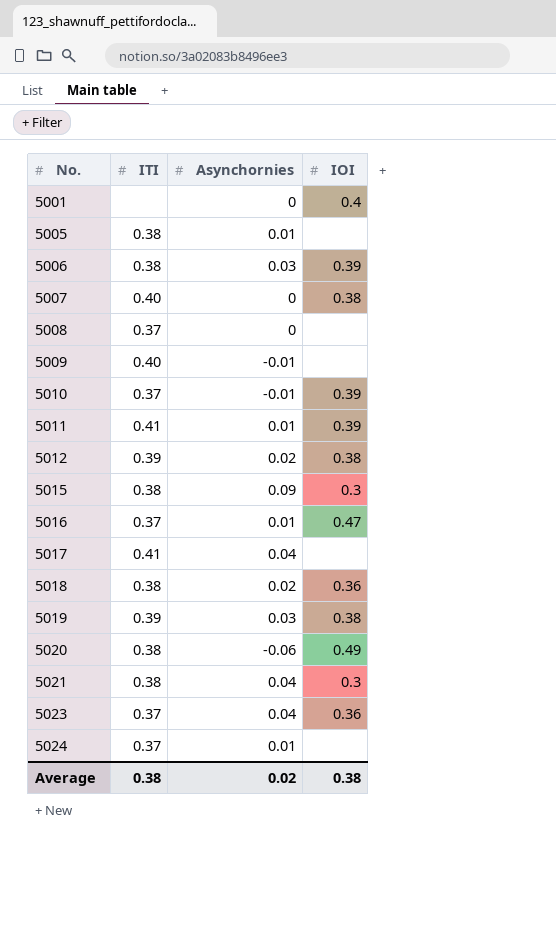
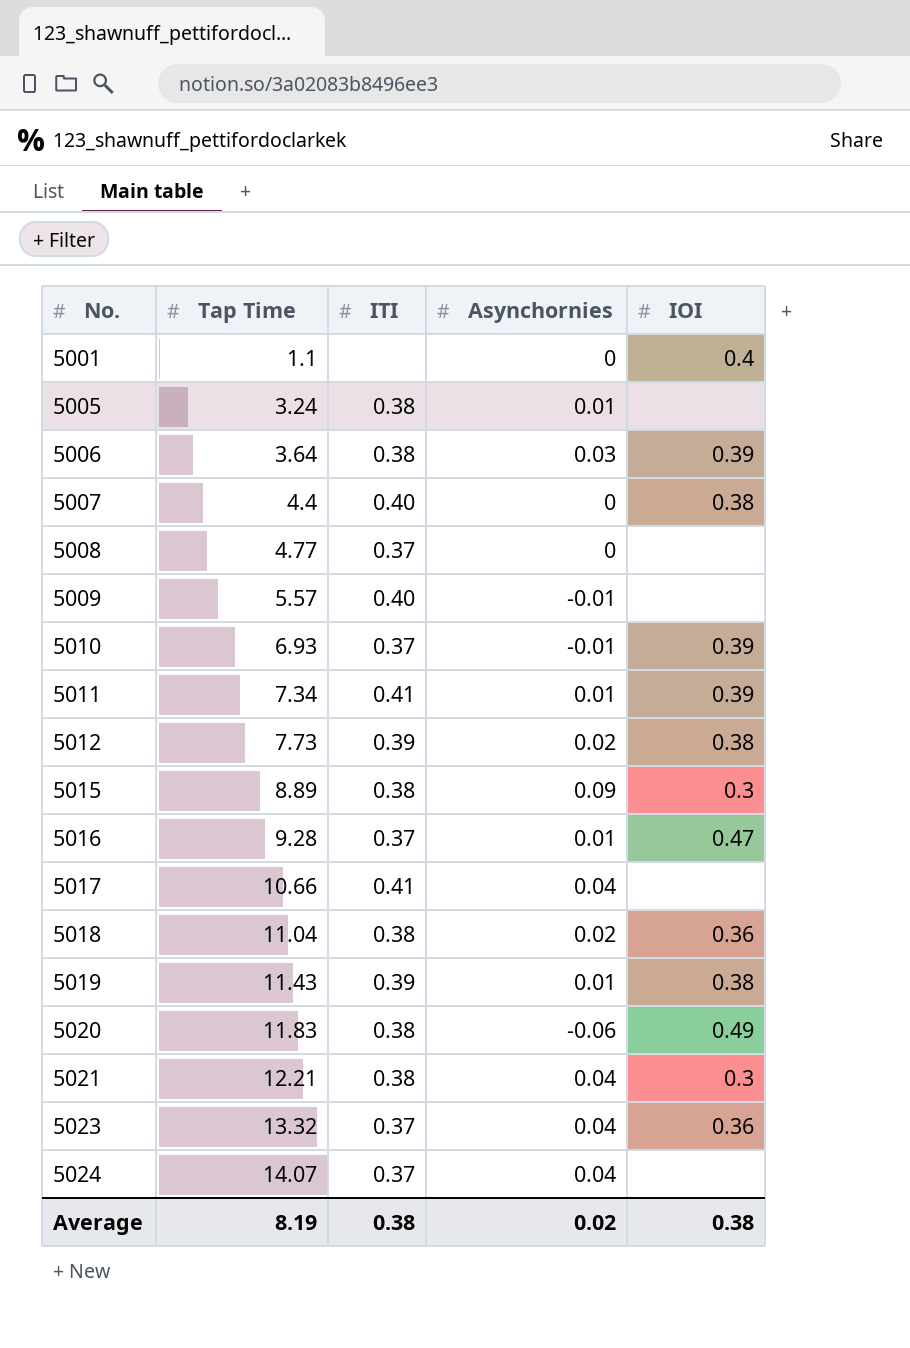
column Tap Time | position: none -> 2
5019 | Asynchornies: 0.03 -> 0.01
5024 | Asynchornies: 0.01 -> 0.04

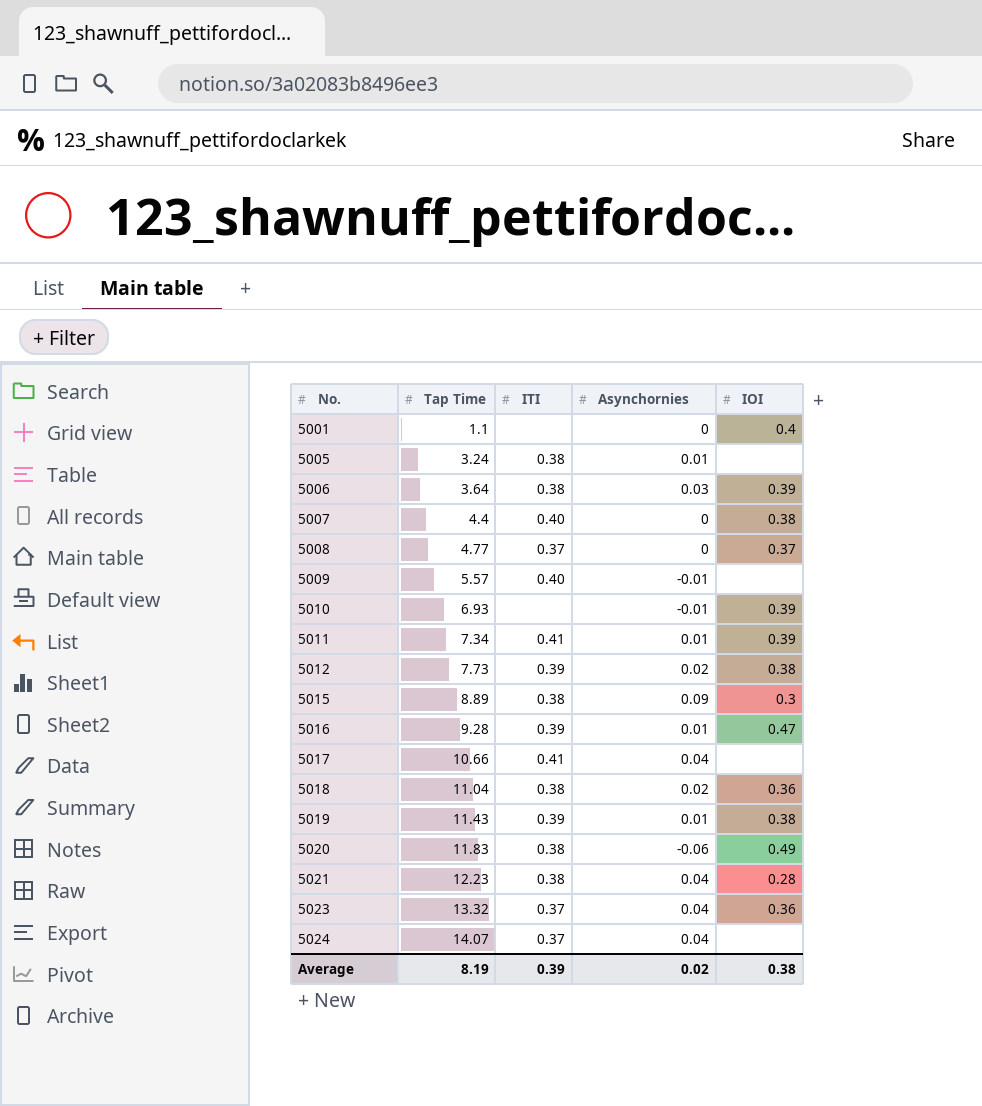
5008 | IOI: none -> 0.37
5010 | ITI: 0.37 -> none
5016 | ITI: 0.37 -> 0.39
5021 | Tap Time: 12.21 -> 12.23
5021 | IOI: 0.3 -> 0.28
Average | ITI: 0.38 -> 0.39

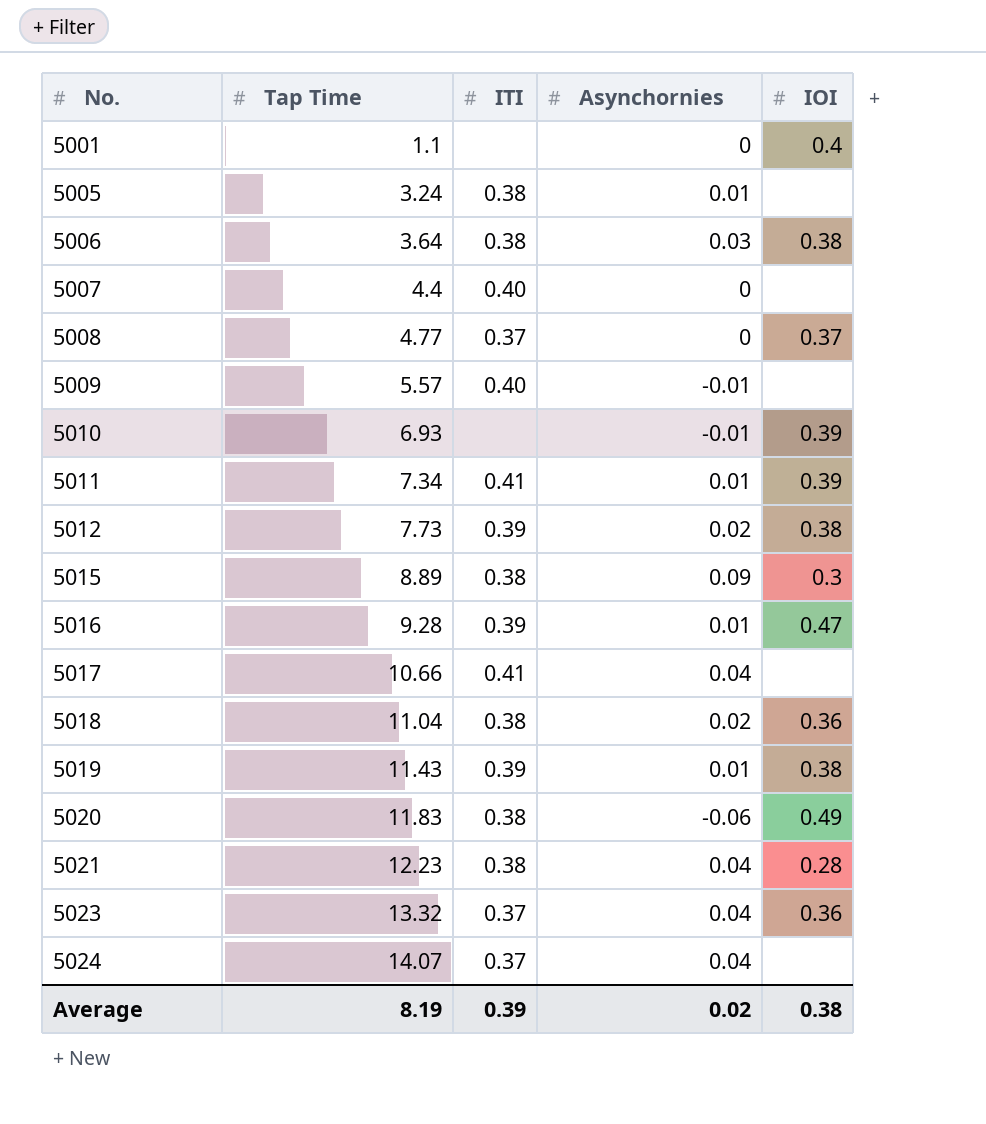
5006 | IOI: 0.39 -> 0.38
5007 | IOI: 0.38 -> none

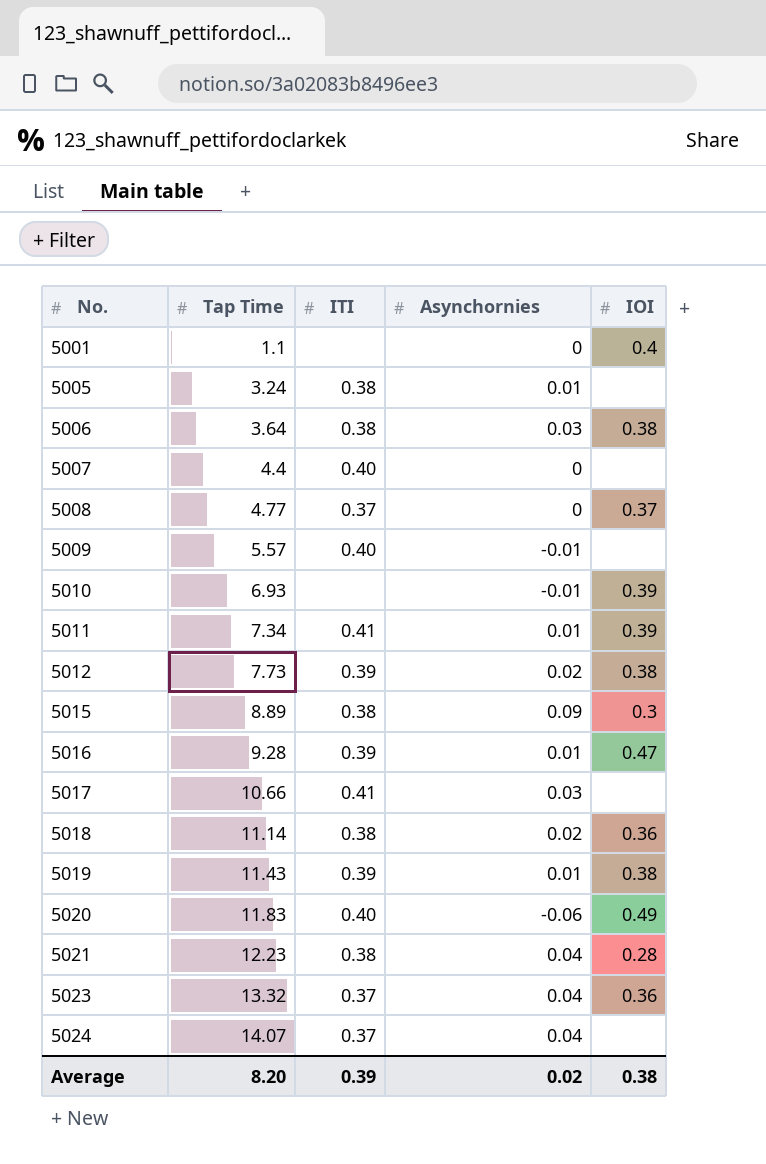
5017 | Asynchornies: 0.04 -> 0.03
5018 | Tap Time: 11.04 -> 11.14
5020 | ITI: 0.38 -> 0.40
Average | Tap Time: 8.19 -> 8.20

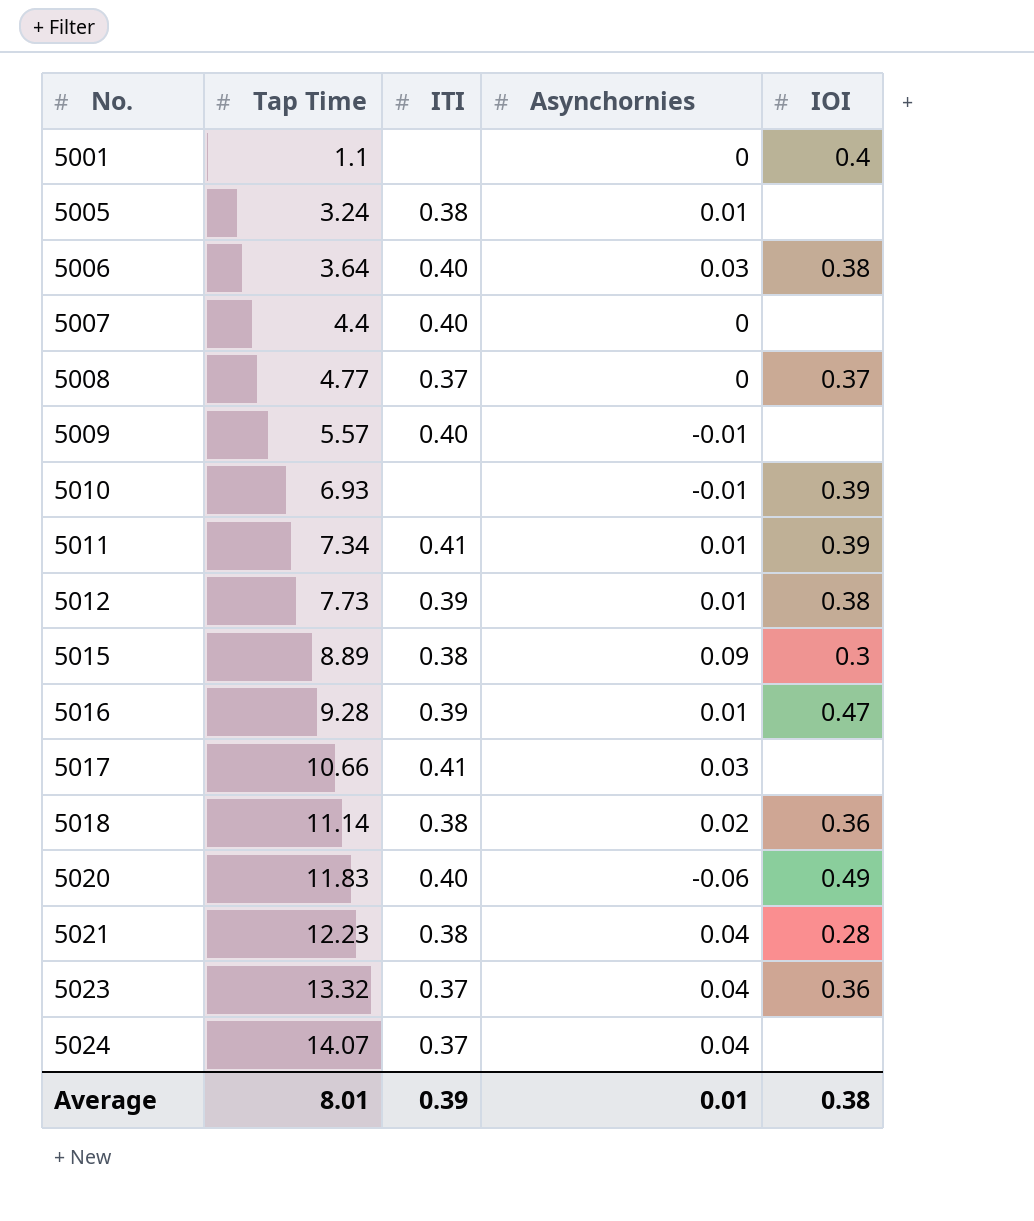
row 5019: 11.43 | 0.39 | 0.01 | 0.38 -> none
5006 | ITI: 0.38 -> 0.40
5012 | Asynchornies: 0.02 -> 0.01
Average | Tap Time: 8.20 -> 8.01
Average | Asynchornies: 0.02 -> 0.01

